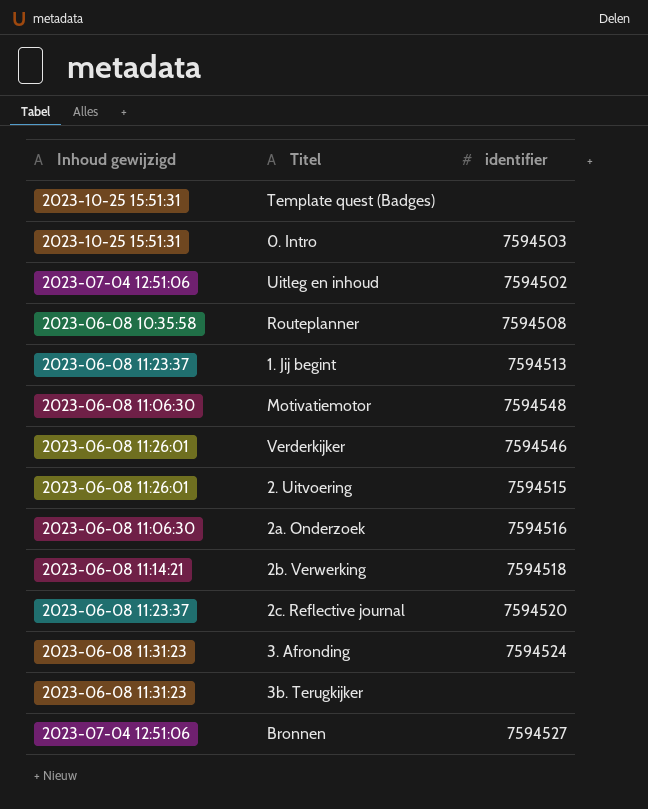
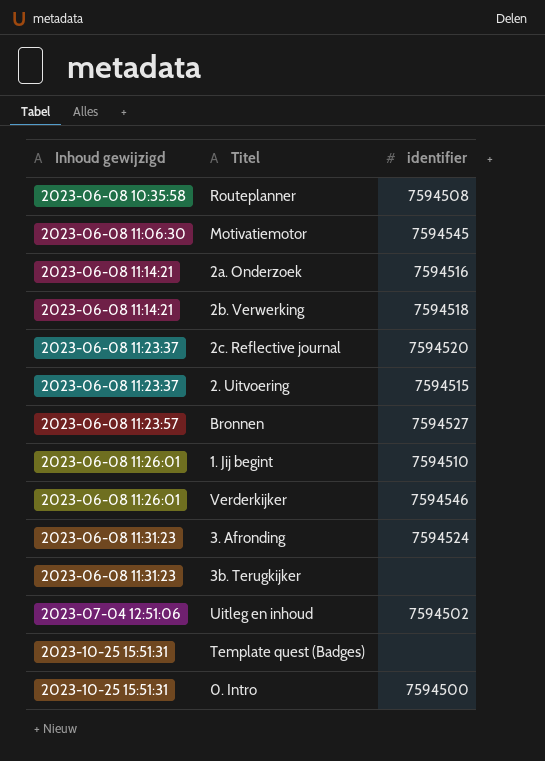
row order: none -> Inhoud gewijzigd ascending
Motivatiemotor | identifier: 7594548 -> 7594545
2a. Onderzoek | Inhoud gewijzigd: 2023-06-08 11:06:30 -> 2023-06-08 11:14:21
2. Uitvoering | Inhoud gewijzigd: 2023-06-08 11:26:01 -> 2023-06-08 11:23:37
Bronnen | Inhoud gewijzigd: 2023-07-04 12:51:06 -> 2023-06-08 11:23:57
1. Jij begint | Inhoud gewijzigd: 2023-06-08 11:23:37 -> 2023-06-08 11:26:01
1. Jij begint | identifier: 7594513 -> 7594510
0. Intro | identifier: 7594503 -> 7594500

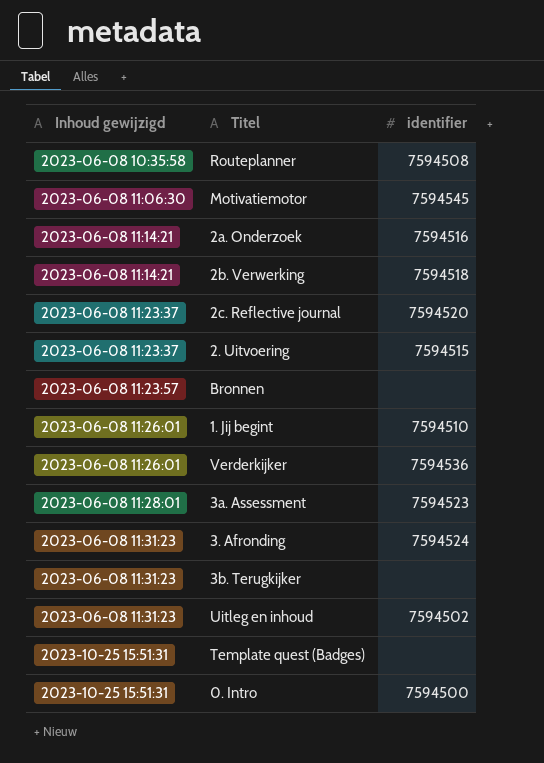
Bronnen | identifier: 7594527 -> none
Verderkijker | identifier: 7594546 -> 7594536
row 3a. Assessment: none -> 2023-06-08 11:28:01 | 7594523
Uitleg en inhoud | Inhoud gewijzigd: 2023-07-04 12:51:06 -> 2023-06-08 11:31:23

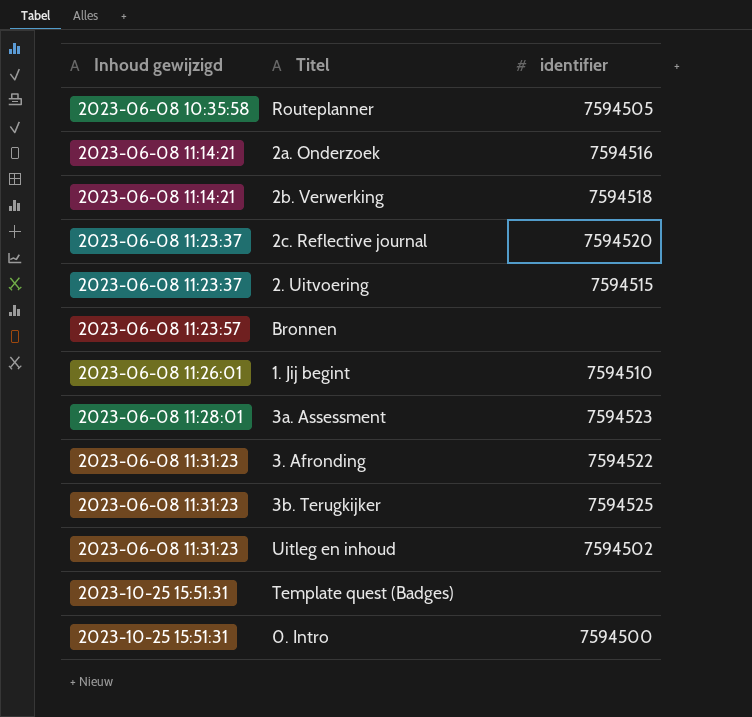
row Motivatiemotor: 2023-06-08 11:06:30 | 7594545 -> none
row Verderkijker: 2023-06-08 11:26:01 | 7594536 -> none
Routeplanner | identifier: 7594508 -> 7594505
3. Afronding | identifier: 7594524 -> 7594522
3b. Terugkijker | identifier: none -> 7594525

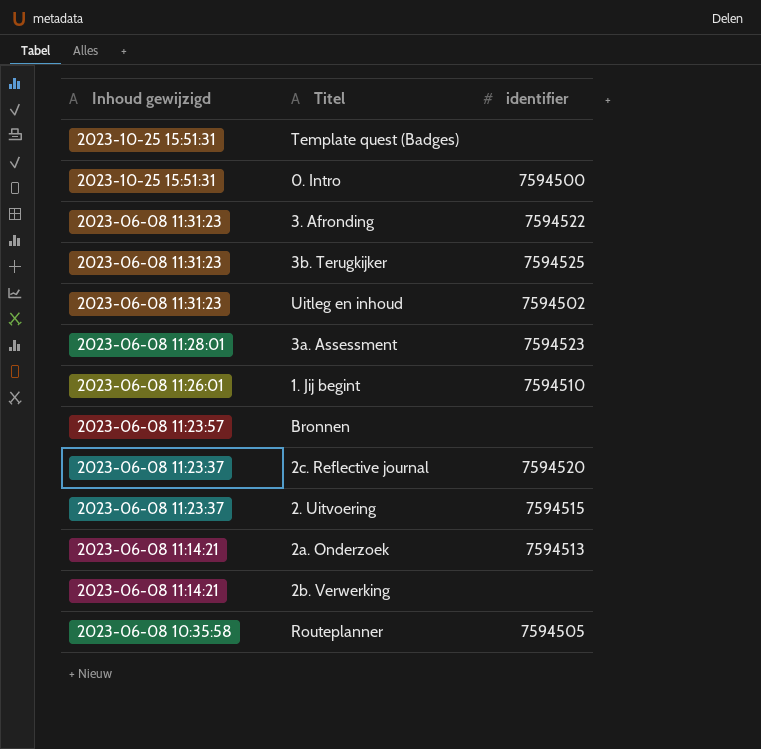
row order: Inhoud gewijzigd ascending -> Inhoud gewijzigd descending
2a. Onderzoek | identifier: 7594516 -> 7594513
2b. Verwerking | identifier: 7594518 -> none

